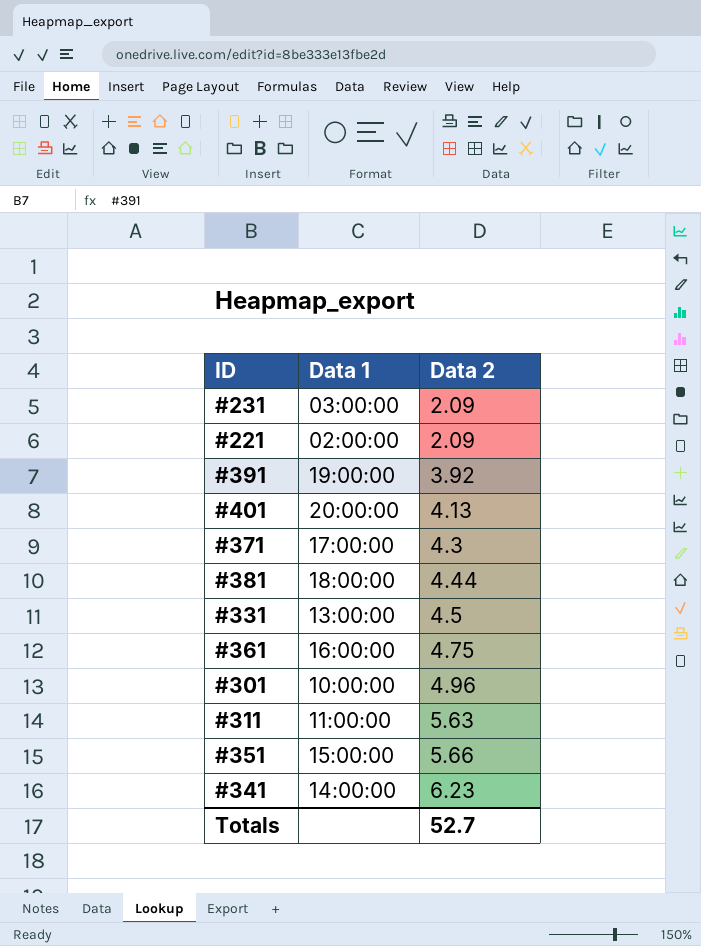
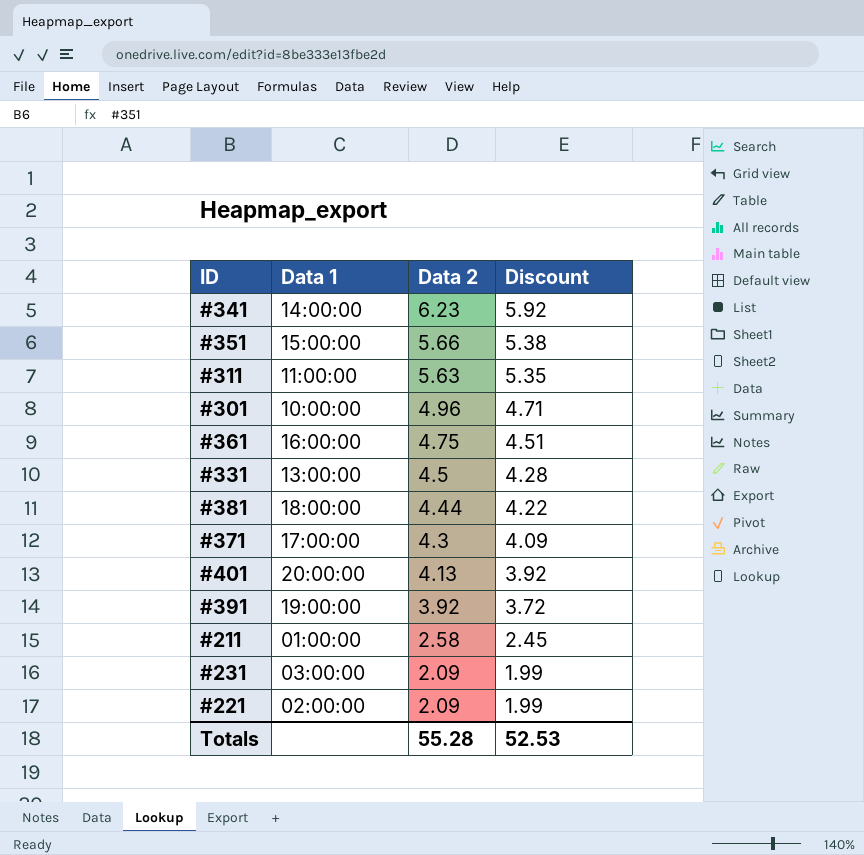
row order: Data 2 ascending -> Data 2 descending
column Discount | formula: none -> [Data 2] * 0.95
row #211: none -> 01:00:00 | 2.58 | 2.45
Totals | Data 2: 52.7 -> 55.28

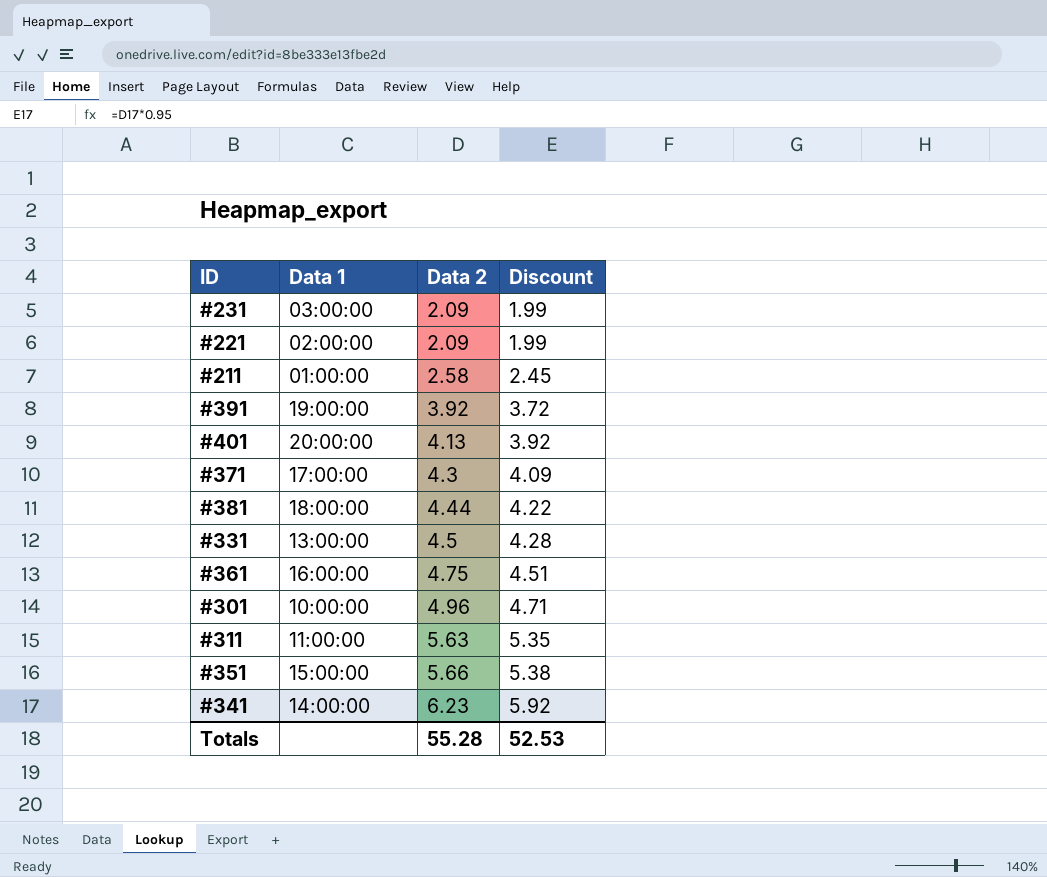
row order: Data 2 descending -> Data 2 ascending

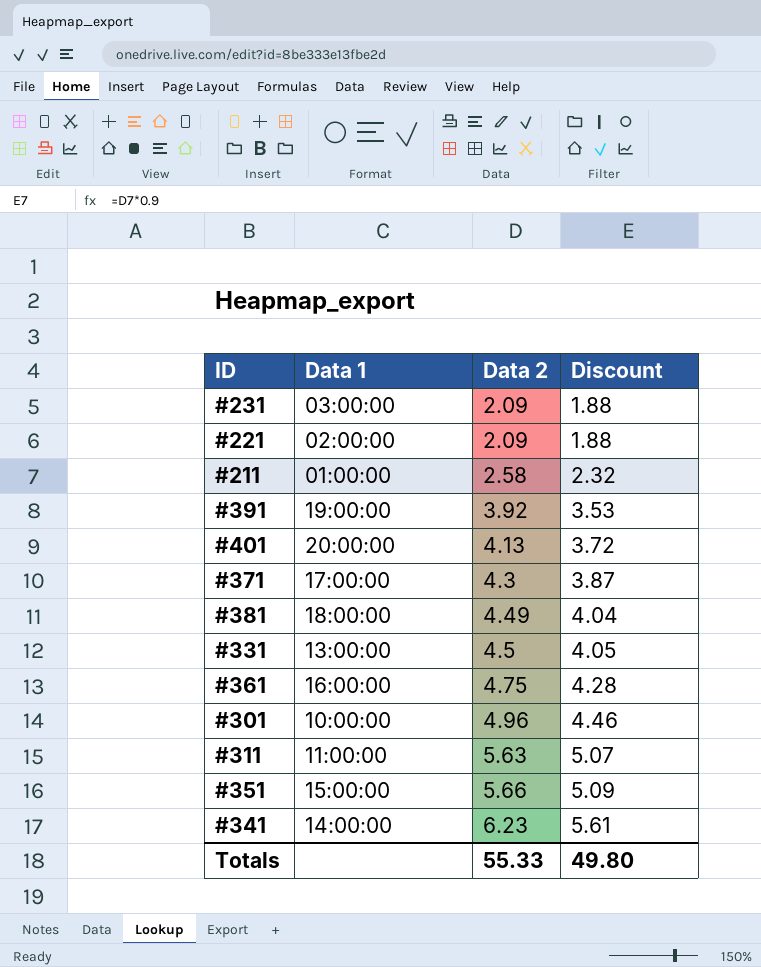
column Discount | formula: [Data 2] * 0.95 -> [Data 2] * 0.9
#381 | Data 2: 4.44 -> 4.49
Totals | Data 2: 55.28 -> 55.33
Totals | Discount: 52.53 -> 49.80

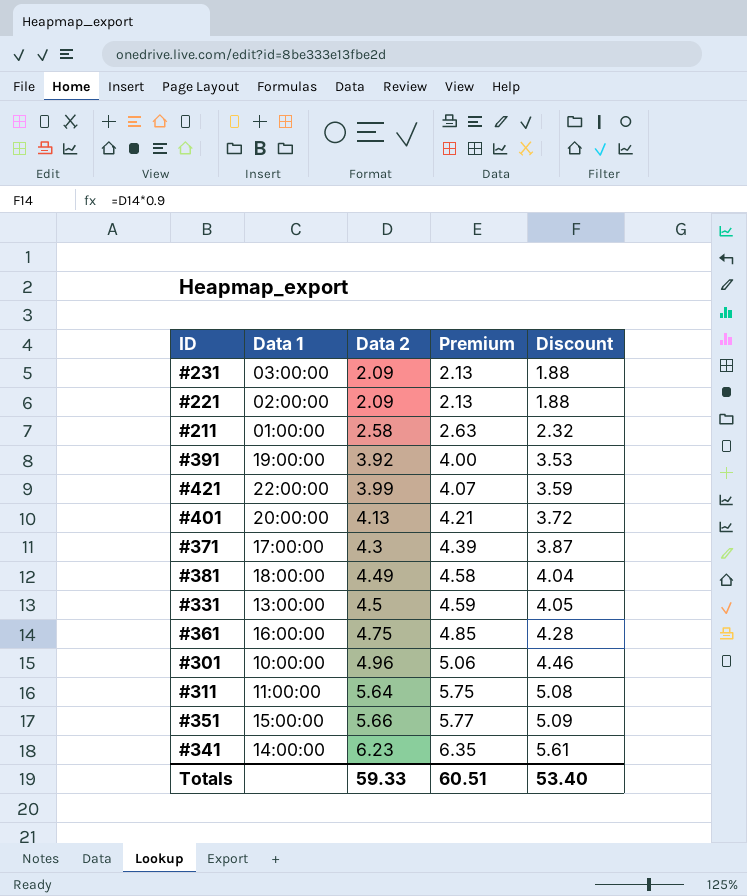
column Premium | formula: none -> [Data 2] * 1.02
row #421: none -> 22:00:00 | 3.99 | 4.07 | 3.59
#311 | Data 2: 5.63 -> 5.64
#311 | Discount: 5.07 -> 5.08
Totals | Data 2: 55.33 -> 59.33
Totals | Discount: 49.80 -> 53.40

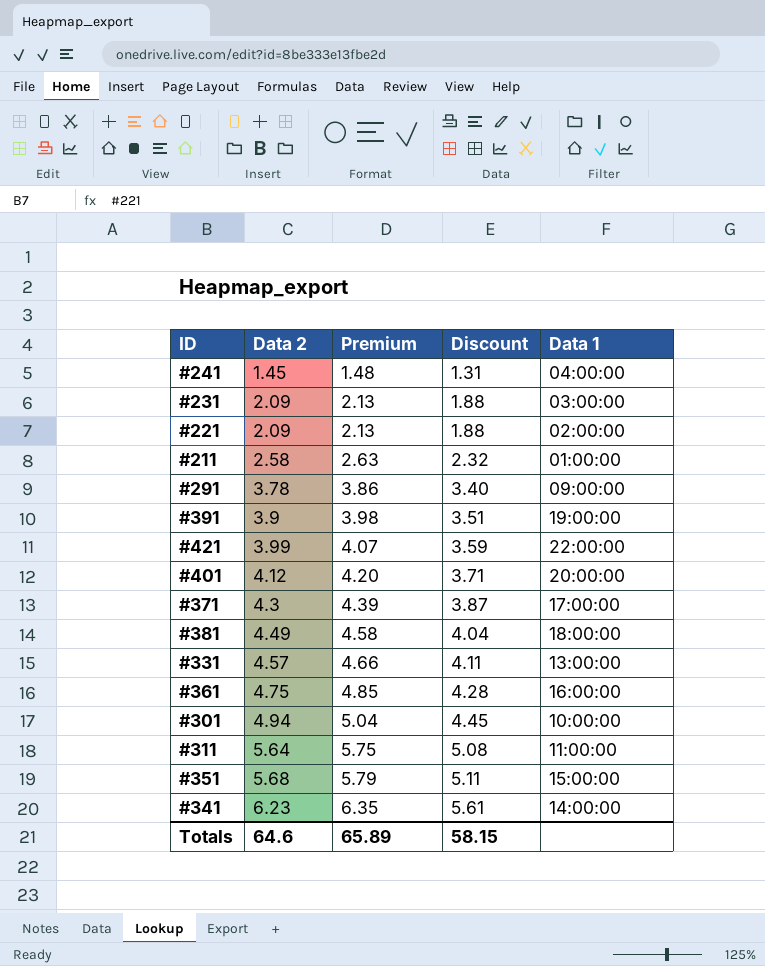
column Data 1 | position: 2 -> 5
row #241: none -> 1.45 | 1.48 | 1.31 | 04:00:00
row #291: none -> 3.78 | 3.86 | 3.40 | 09:00:00
#391 | Data 2: 3.92 -> 3.9
#391 | Premium: 4.00 -> 3.98
#391 | Discount: 3.53 -> 3.51
#401 | Data 2: 4.13 -> 4.12
#401 | Premium: 4.21 -> 4.20
#401 | Discount: 3.72 -> 3.71
#331 | Data 2: 4.5 -> 4.57
#331 | Premium: 4.59 -> 4.66
#331 | Discount: 4.05 -> 4.11
#301 | Data 2: 4.96 -> 4.94
#301 | Premium: 5.06 -> 5.04
#301 | Discount: 4.46 -> 4.45
#351 | Data 2: 5.66 -> 5.68
#351 | Premium: 5.77 -> 5.79
#351 | Discount: 5.09 -> 5.11
Totals | Data 2: 59.33 -> 64.6
Totals | Premium: 60.51 -> 65.89
Totals | Discount: 53.40 -> 58.15

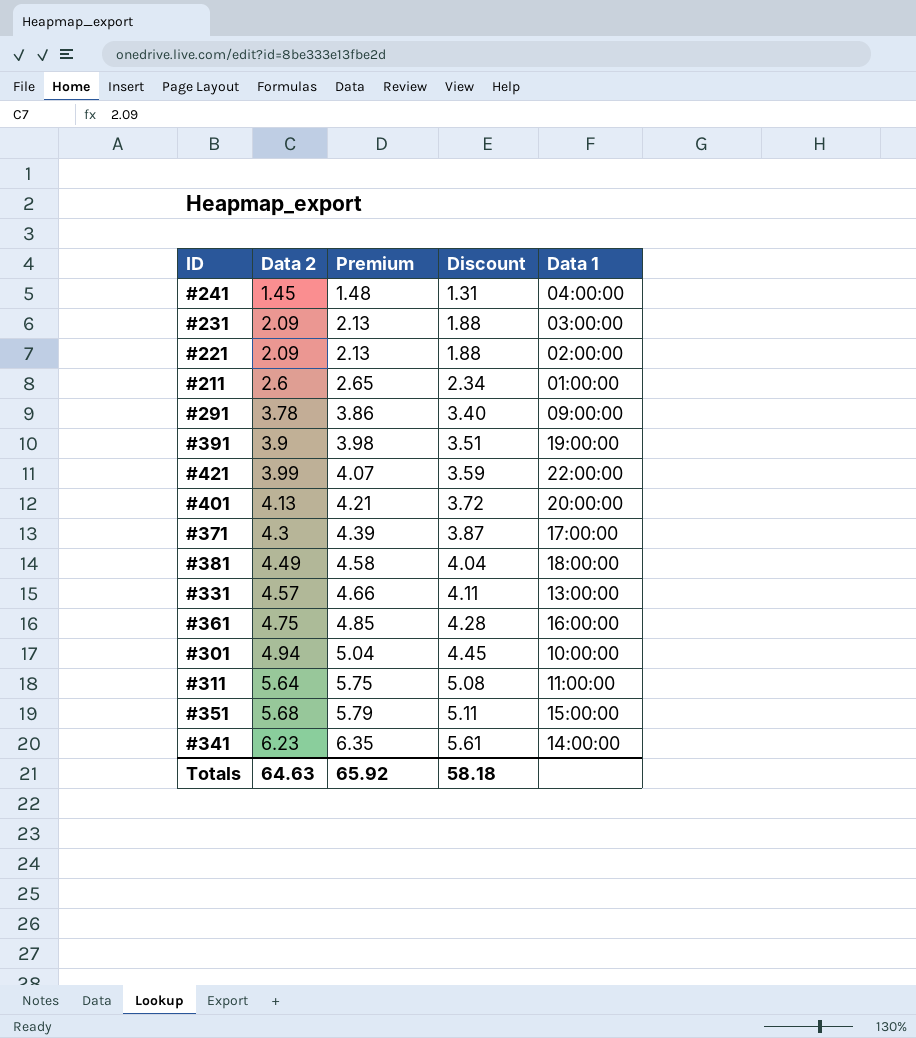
#211 | Data 2: 2.58 -> 2.6
#211 | Premium: 2.63 -> 2.65
#211 | Discount: 2.32 -> 2.34
#401 | Data 2: 4.12 -> 4.13
#401 | Premium: 4.20 -> 4.21
#401 | Discount: 3.71 -> 3.72
Totals | Data 2: 64.6 -> 64.63
Totals | Premium: 65.89 -> 65.92
Totals | Discount: 58.15 -> 58.18

